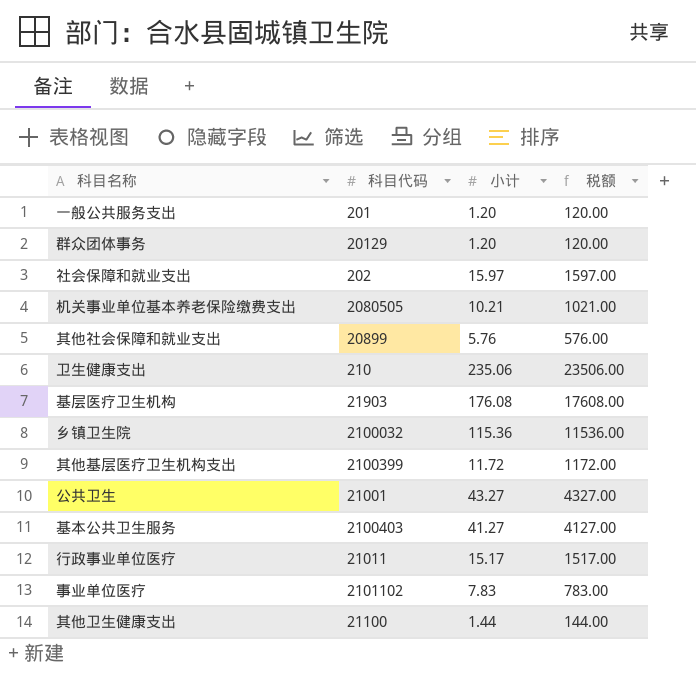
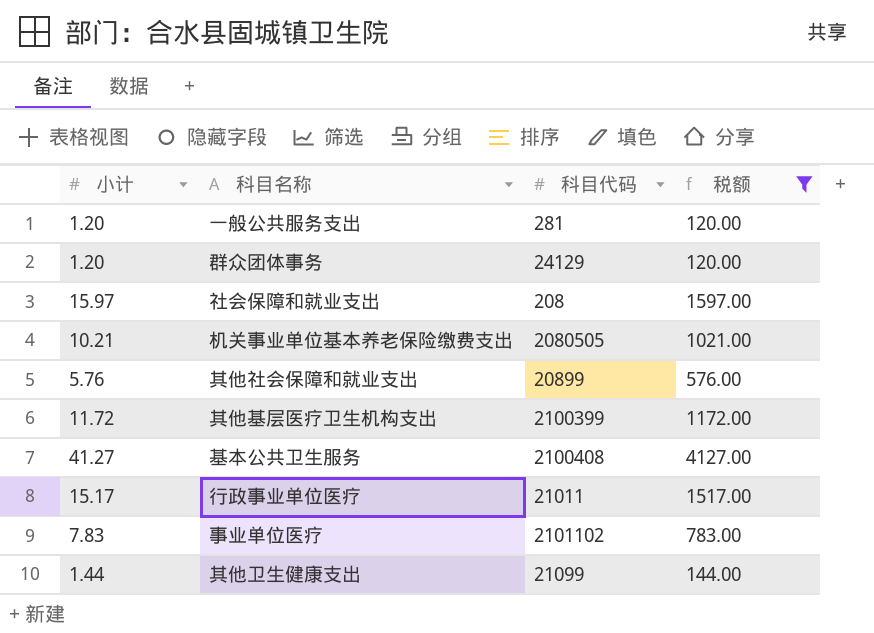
filter: none -> 税额 <= 4127.00
column 小计 | position: 3 -> 1
一般公共服务支出 | 科目代码: 201 -> 281
群众团体事务 | 科目代码: 20129 -> 24129
社会保障和就业支出 | 科目代码: 202 -> 208
基本公共卫生服务 | 科目代码: 2100403 -> 2100408
其他卫生健康支出 | 科目代码: 21100 -> 21099

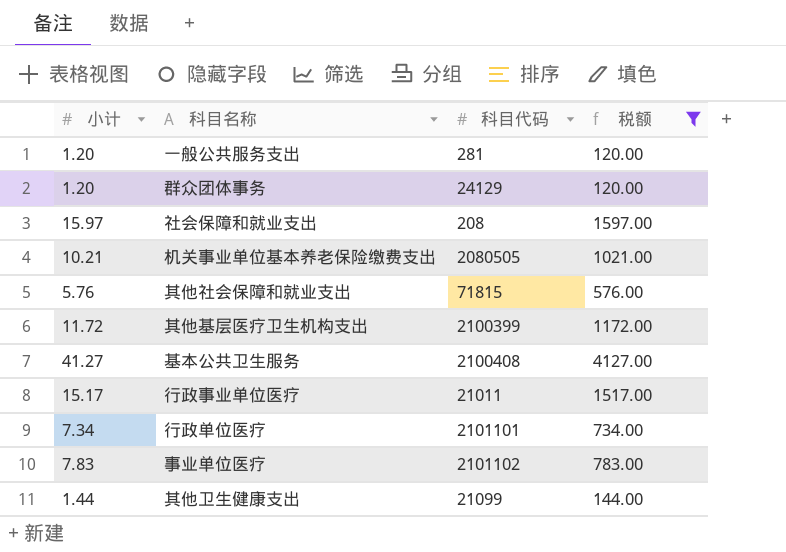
其他社会保障和就业支出 | 科目代码: 20899 -> 71815
row 行政单位医疗: none -> 7.34 | 2101101 | 734.00

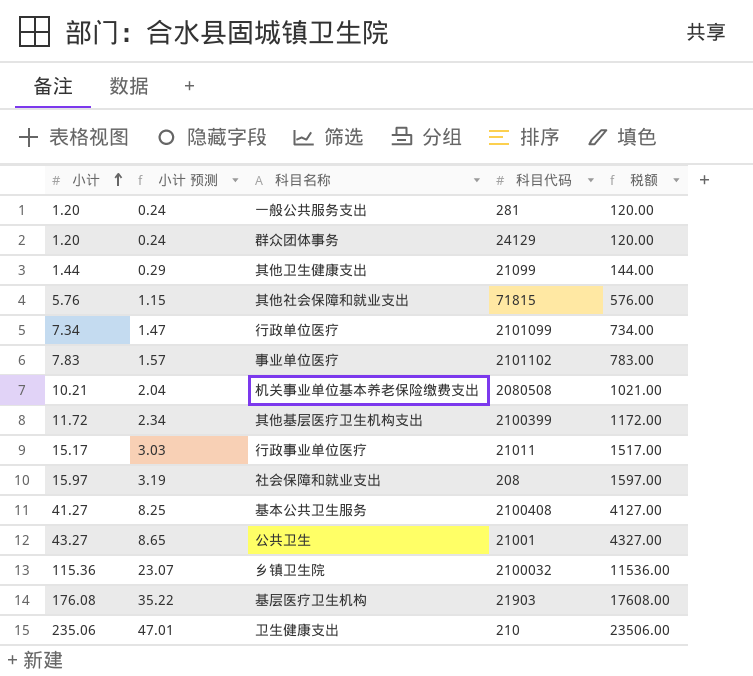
filter: 税额 <= 4127.00 -> none
row order: none -> 小计 ascending
column 小计 预测 | formula: none -> [小计] * 0.2
行政单位医疗 | 科目代码: 2101101 -> 2101099
机关事业单位基本养老保险缴费支出 | 科目代码: 2080505 -> 2080508

